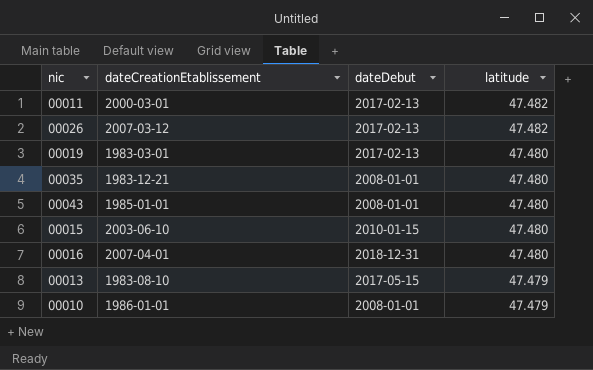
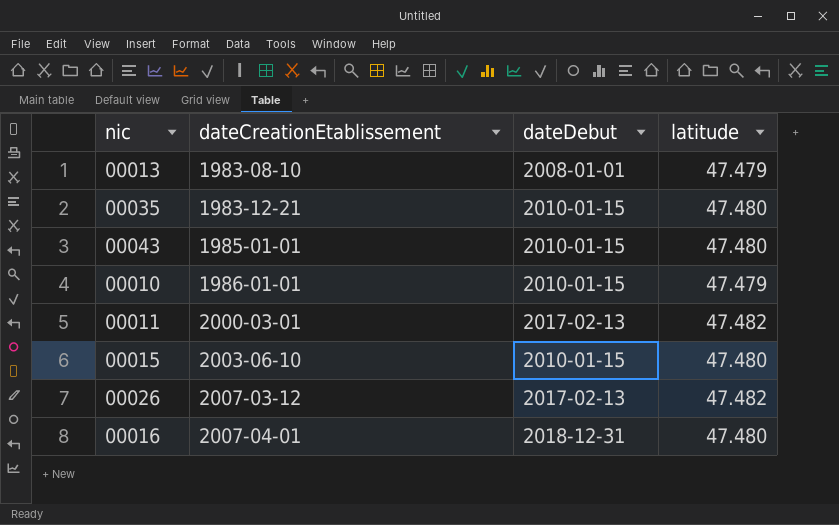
row order: latitude descending -> dateCreationEtablissement ascending
row 00019: 1983-03-01 | 2017-02-13 | 47.480 -> none
00013 | dateDebut: 2017-05-15 -> 2008-01-01
00035 | dateDebut: 2008-01-01 -> 2010-01-15
00043 | dateDebut: 2008-01-01 -> 2010-01-15
00010 | dateDebut: 2008-01-01 -> 2010-01-15

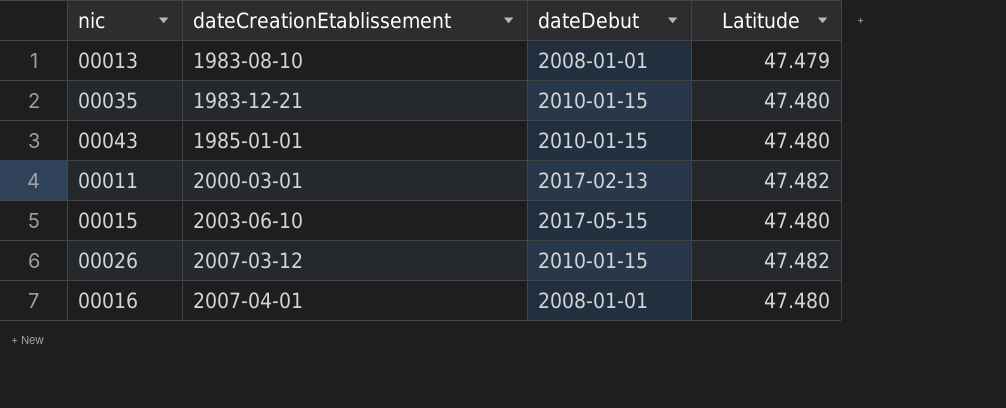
column name: latitude -> Latitude
row 00010: 1986-01-01 | 2010-01-15 | 47.479 -> none
00015 | dateDebut: 2010-01-15 -> 2017-05-15
00026 | dateDebut: 2017-02-13 -> 2010-01-15
00016 | dateDebut: 2018-12-31 -> 2008-01-01

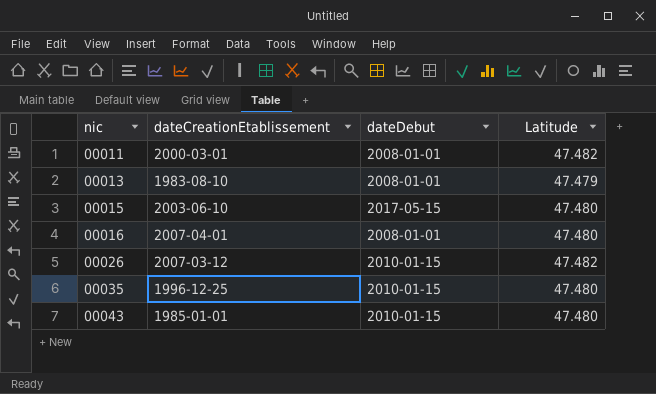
row order: dateCreationEtablissement ascending -> nic ascending
00011 | dateDebut: 2017-02-13 -> 2008-01-01
00035 | dateCreationEtablissement: 1983-12-21 -> 1996-12-25

